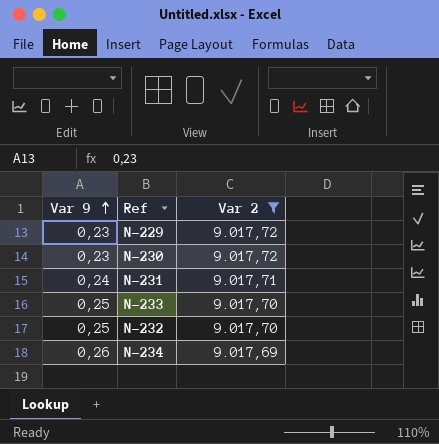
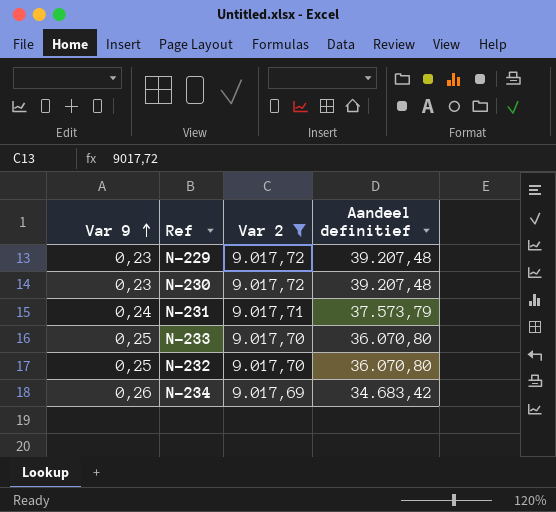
column Aandeel definitief | formula: none -> [Var 2] / [Var 9]

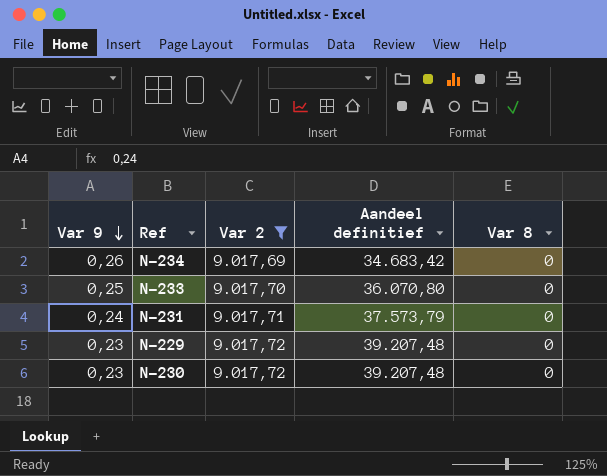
row order: Var 9 ascending -> Var 9 descending
column Var 8 | position: none -> 5
row N-232: 0,25 | 9.017,70 | 36.070,80 -> none

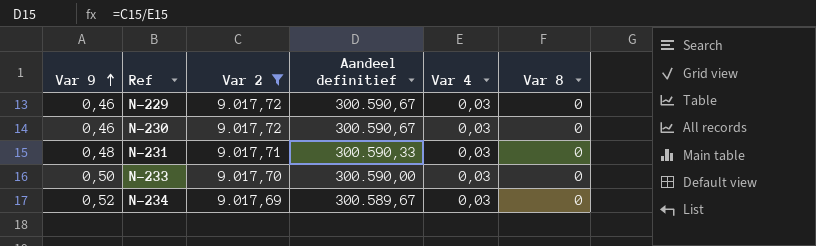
row order: Var 9 descending -> Var 9 ascending
column Aandeel definitief | formula: [Var 2] / [Var 9] -> [Var 2] / [Var 4]
column Var 4 | position: none -> 5
N-229 | Var 9: 0,23 -> 0,46
N-230 | Var 9: 0,23 -> 0,46
N-231 | Var 9: 0,24 -> 0,48
N-233 | Var 9: 0,25 -> 0,50
N-234 | Var 9: 0,26 -> 0,52

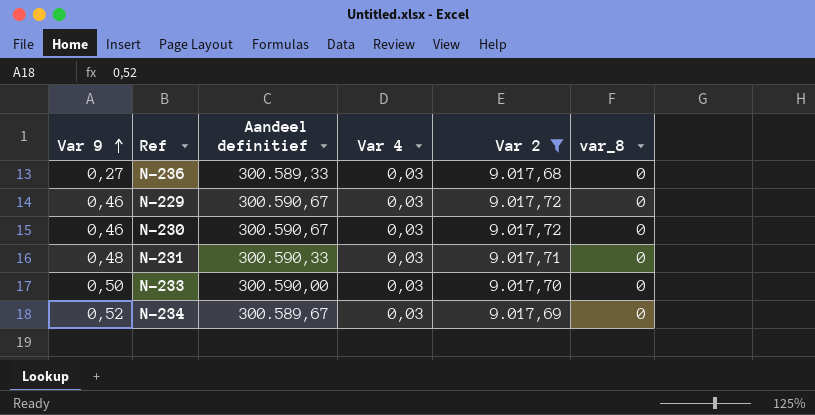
column Var 2 | position: 3 -> 5
column name: Var 8 -> var_8
row N-236: none -> 0,27 | 300.589,33 | 0,03 | 9.017,68 | 0

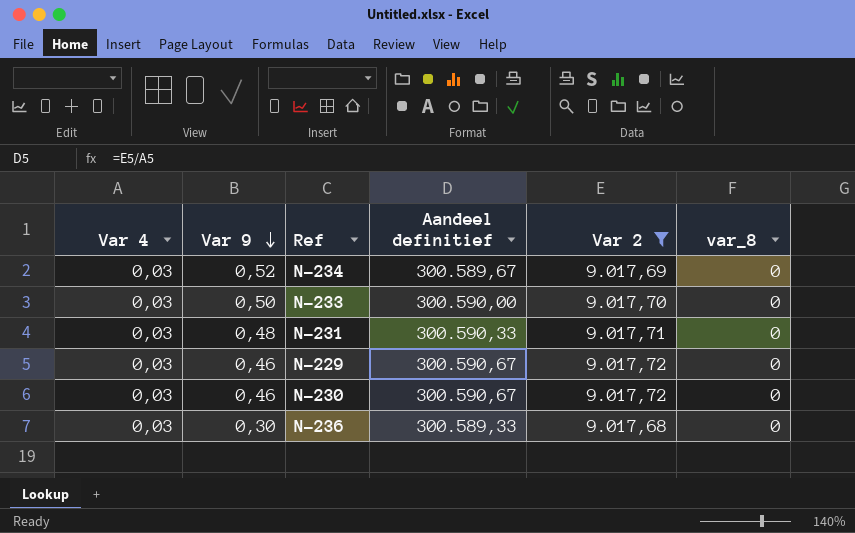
row order: Var 9 ascending -> Var 9 descending
column Var 4 | position: 4 -> 1
N-236 | Var 9: 0,27 -> 0,30

